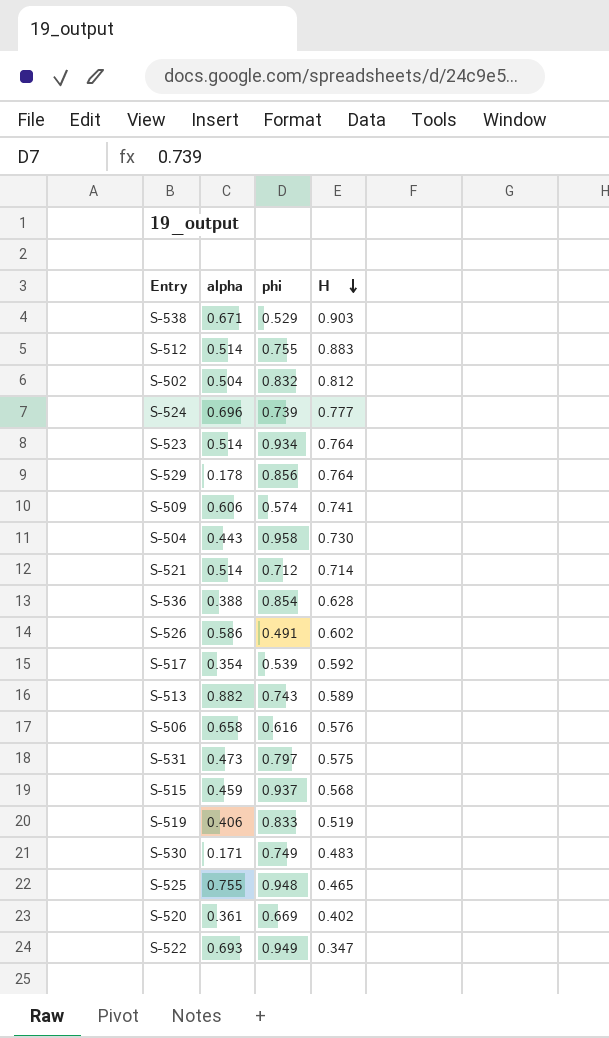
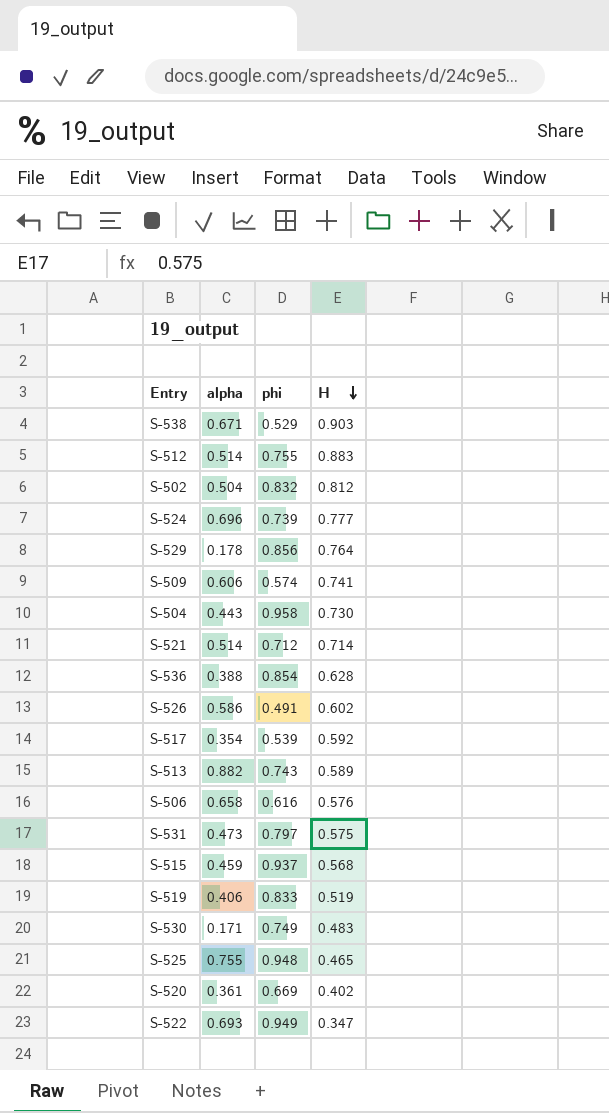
row S-523: 0.514 | 0.934 | 0.764 -> none

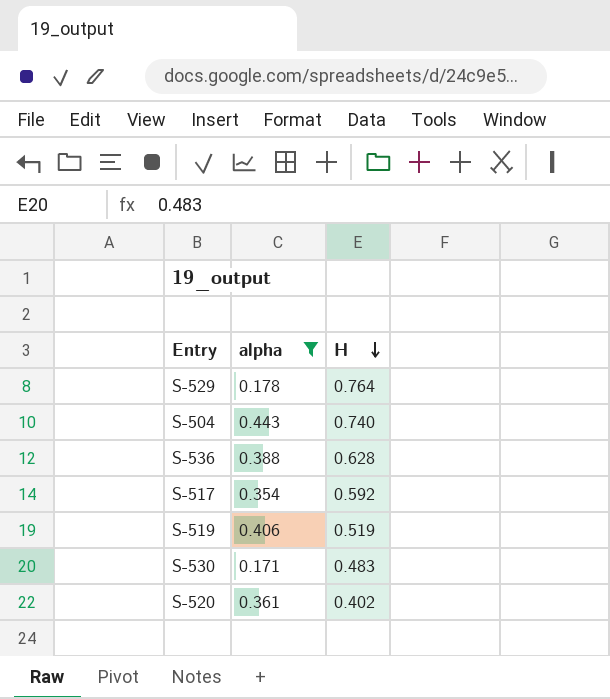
filter: none -> alpha <= 0.443
column phi | position: 3 -> none
S-504 | H: 0.730 -> 0.740

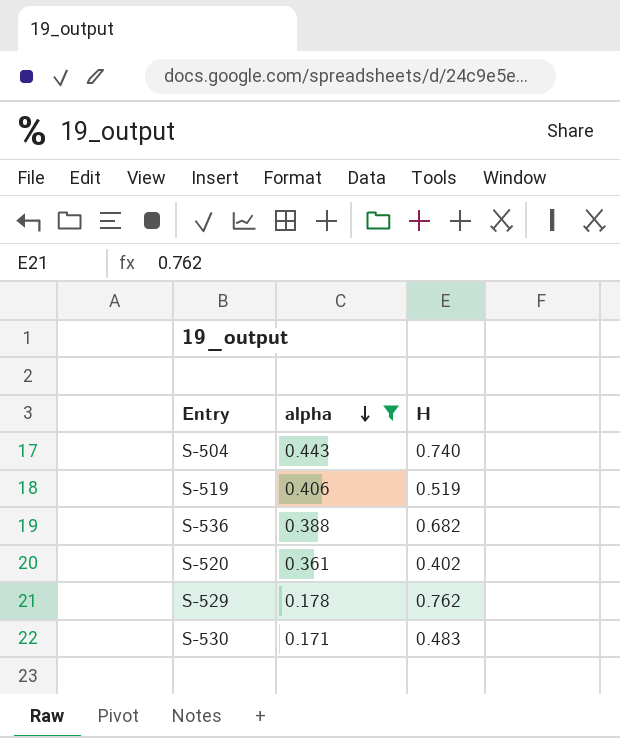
row order: H descending -> alpha descending
row S-517: 0.354 | 0.592 -> none
S-536 | H: 0.628 -> 0.682
S-529 | H: 0.764 -> 0.762

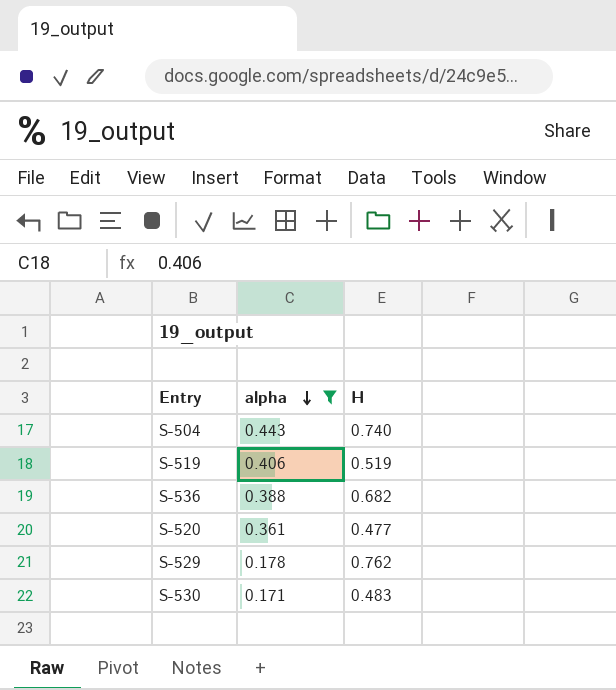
S-520 | H: 0.402 -> 0.477

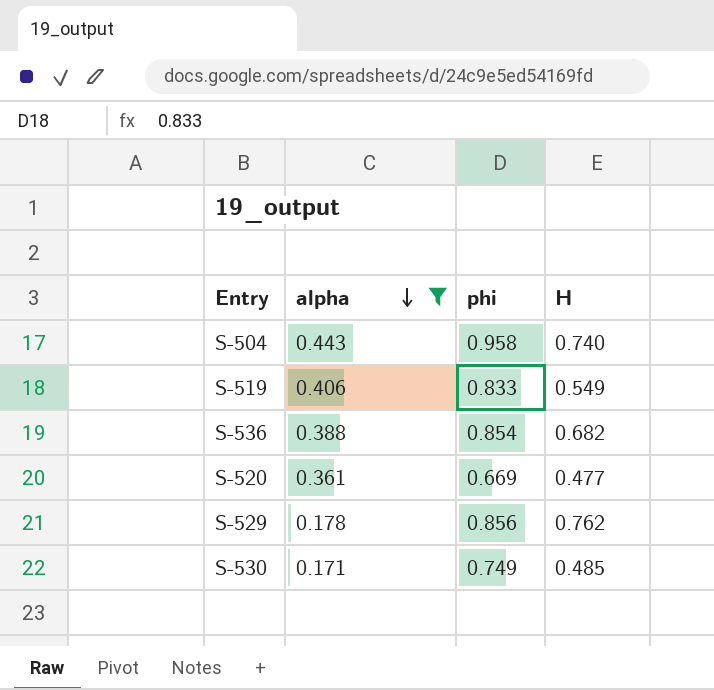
column phi | position: none -> 3
S-519 | H: 0.519 -> 0.549
S-530 | H: 0.483 -> 0.485

